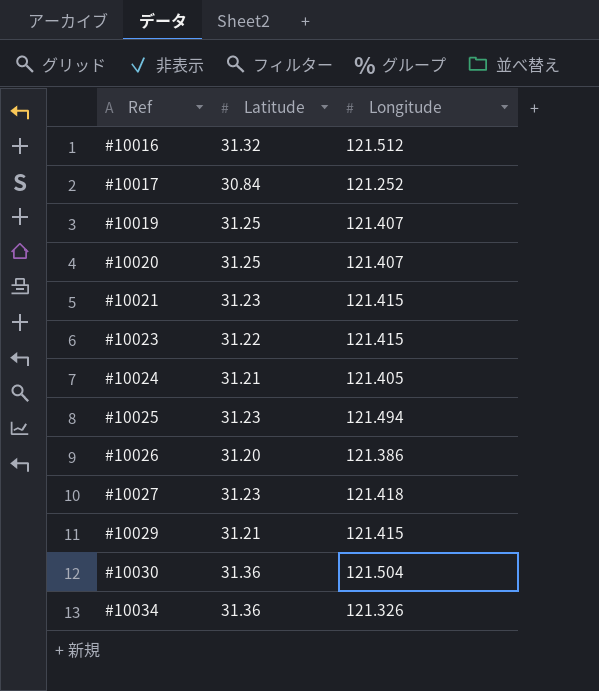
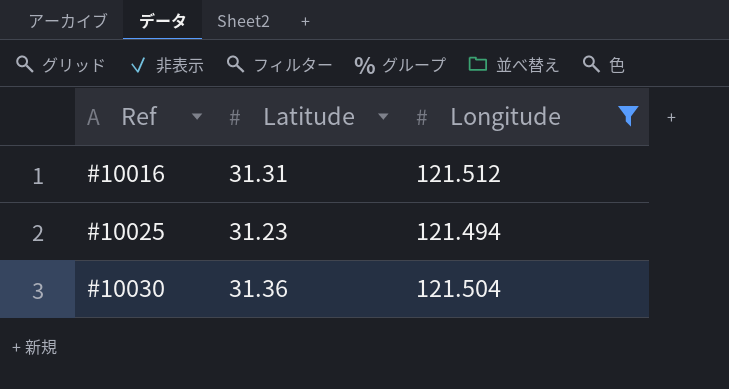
filter: none -> Longitude >= 121.494
#10016 | Latitude: 31.32 -> 31.31

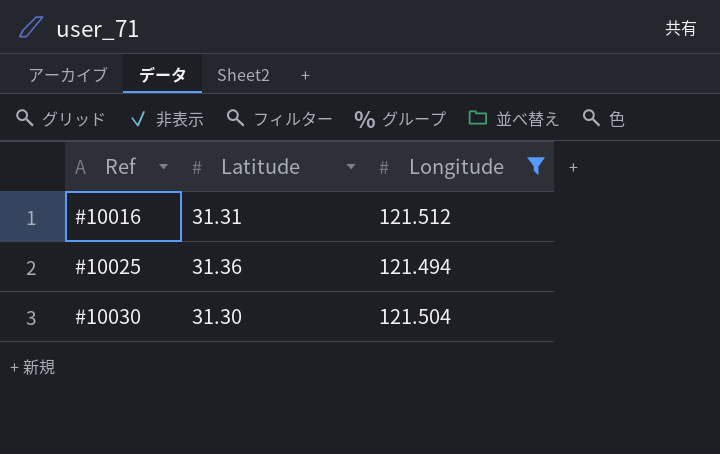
#10025 | Latitude: 31.23 -> 31.36
#10030 | Latitude: 31.36 -> 31.30

